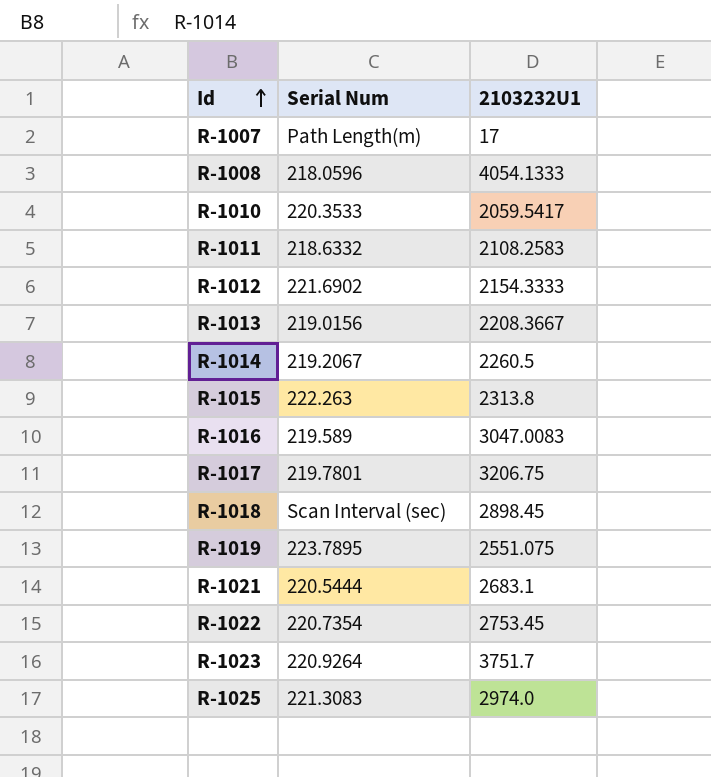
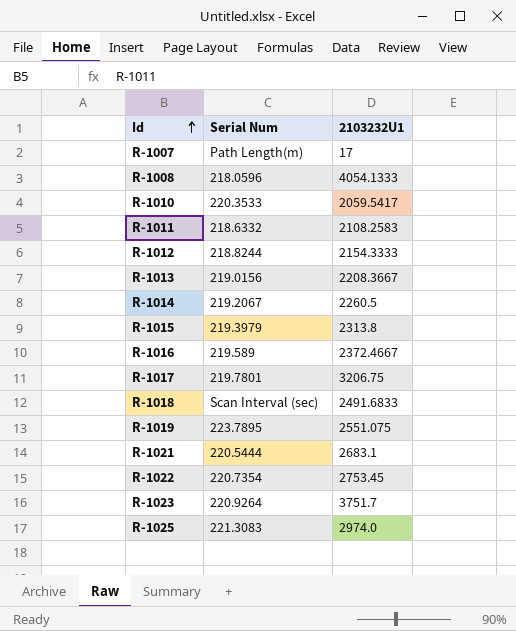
R-1012 | Serial Num: 221.6902 -> 218.8244
R-1015 | Serial Num: 222.263 -> 219.3979
R-1016 | 2103232U1: 3047.0083 -> 2372.4667
R-1018 | 2103232U1: 2898.45 -> 2491.6833

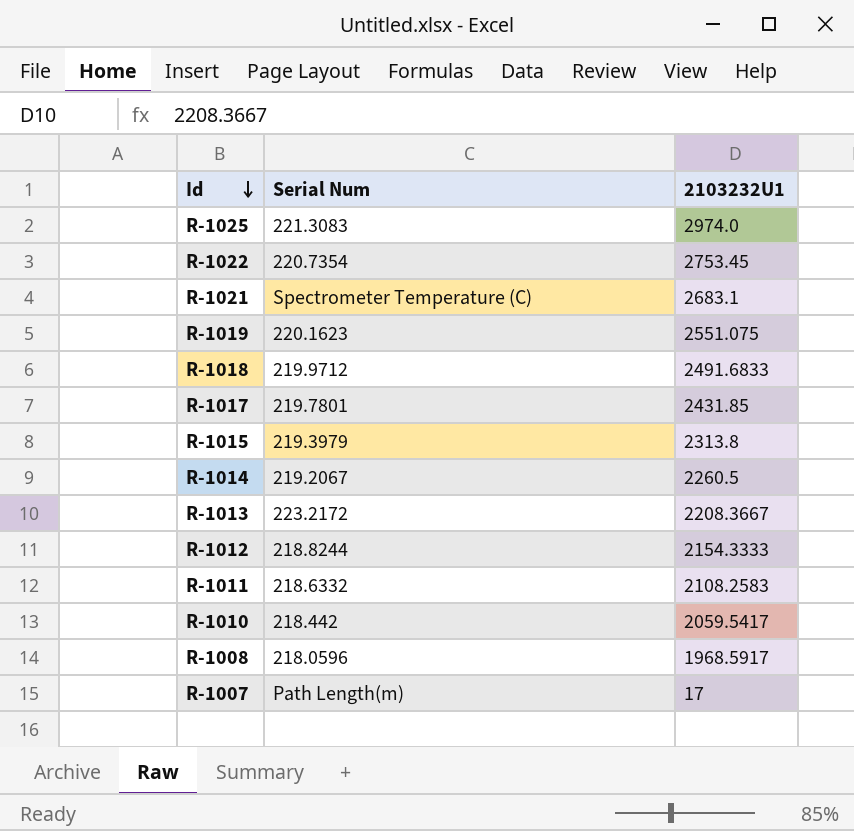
row order: Id ascending -> Id descending
row R-1016: 219.589 | 2372.4667 -> none
row R-1023: 220.9264 | 3751.7 -> none
R-1021 | Serial Num: 220.5444 -> Spectrometer Temperature (C)
R-1019 | Serial Num: 223.7895 -> 220.1623
R-1018 | Serial Num: Scan Interval (sec) -> 219.9712
R-1017 | 2103232U1: 3206.75 -> 2431.85
R-1013 | Serial Num: 219.0156 -> 223.2172
R-1010 | Serial Num: 220.3533 -> 218.442
R-1008 | 2103232U1: 4054.1333 -> 1968.5917

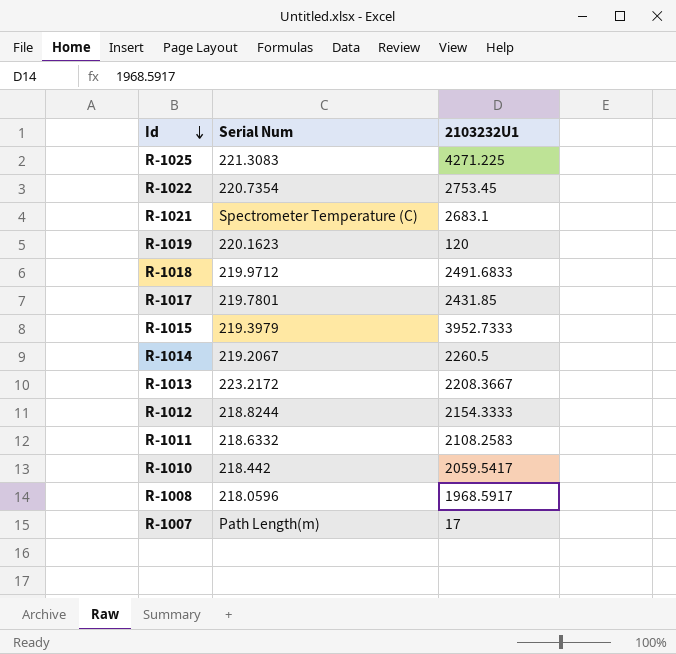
R-1025 | 2103232U1: 2974.0 -> 4271.225
R-1019 | 2103232U1: 2551.075 -> 120
R-1015 | 2103232U1: 2313.8 -> 3952.7333

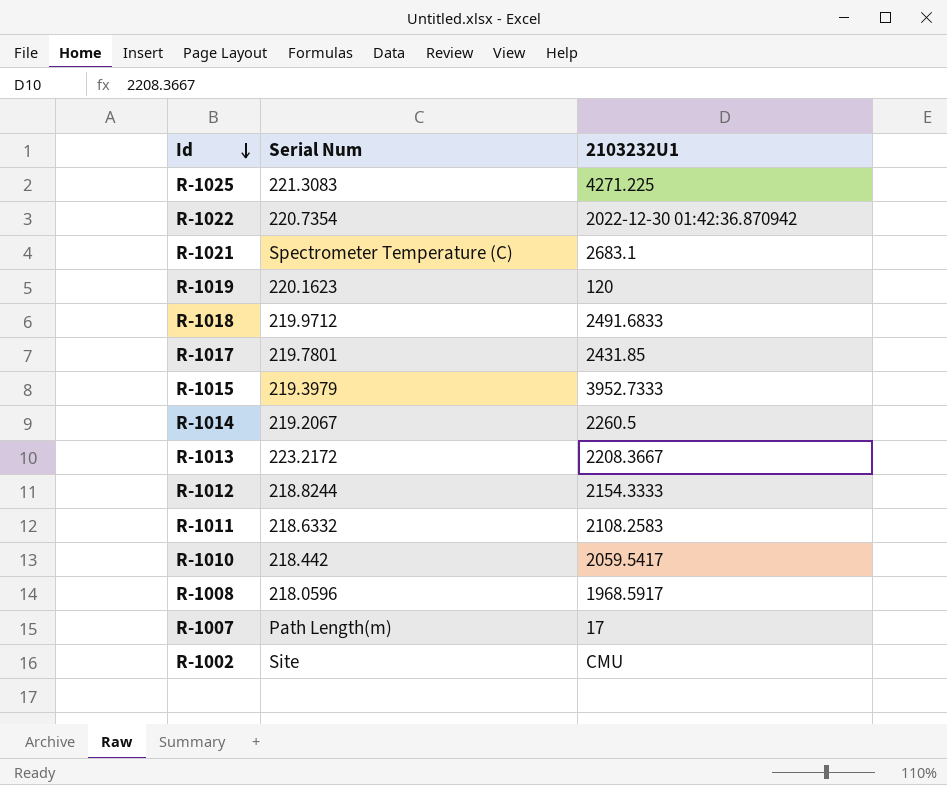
R-1022 | 2103232U1: 2753.45 -> 2022-12-30 01:42:36.870942
row R-1002: none -> Site | CMU

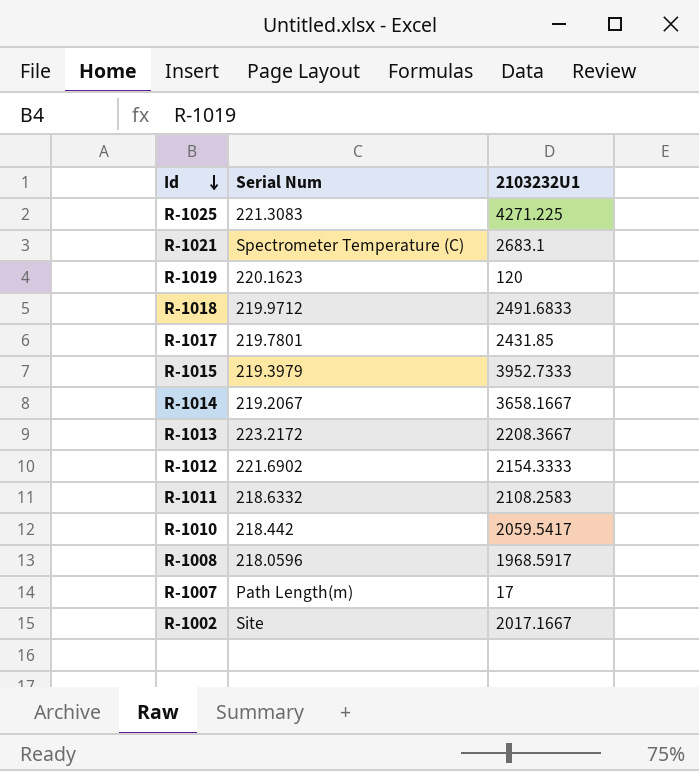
row R-1022: 220.7354 | 2022-12-30 01:42:36.870942 -> none
R-1014 | 2103232U1: 2260.5 -> 3658.1667
R-1012 | Serial Num: 218.8244 -> 221.6902
R-1002 | 2103232U1: CMU -> 2017.1667

